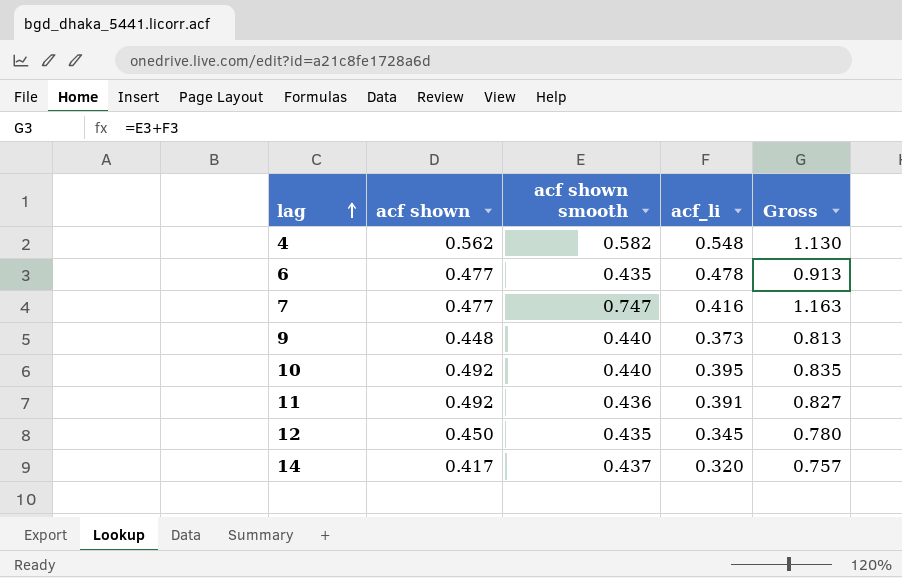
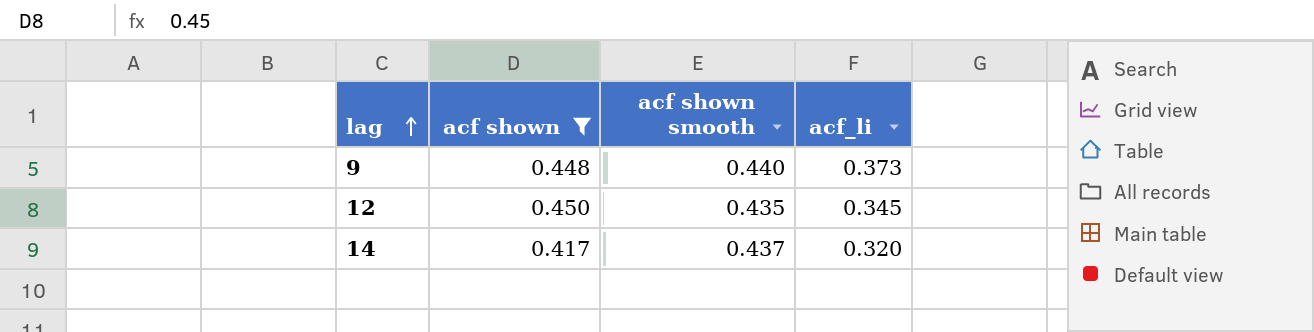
filter: none -> acf shown <= 0.450
column Gross | formula: [acf shown smooth] + [acf_li] -> none

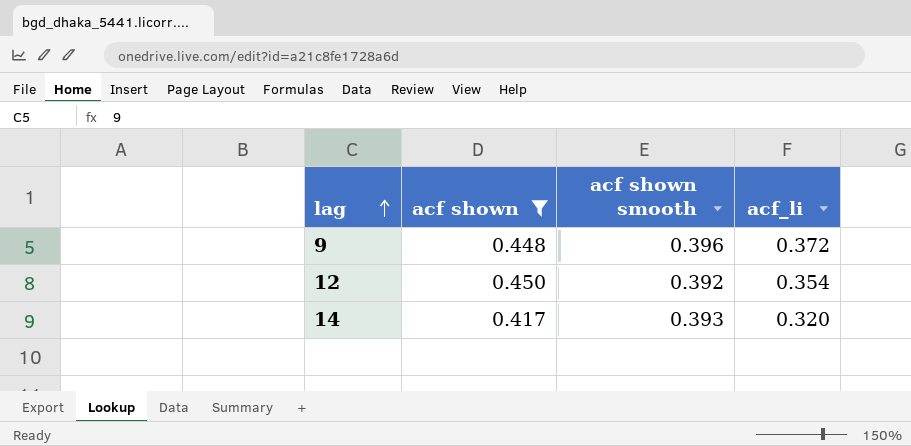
9 | acf shown smooth: 0.440 -> 0.396
9 | acf_li: 0.373 -> 0.372
12 | acf shown smooth: 0.435 -> 0.392
12 | acf_li: 0.345 -> 0.354
14 | acf shown smooth: 0.437 -> 0.393

